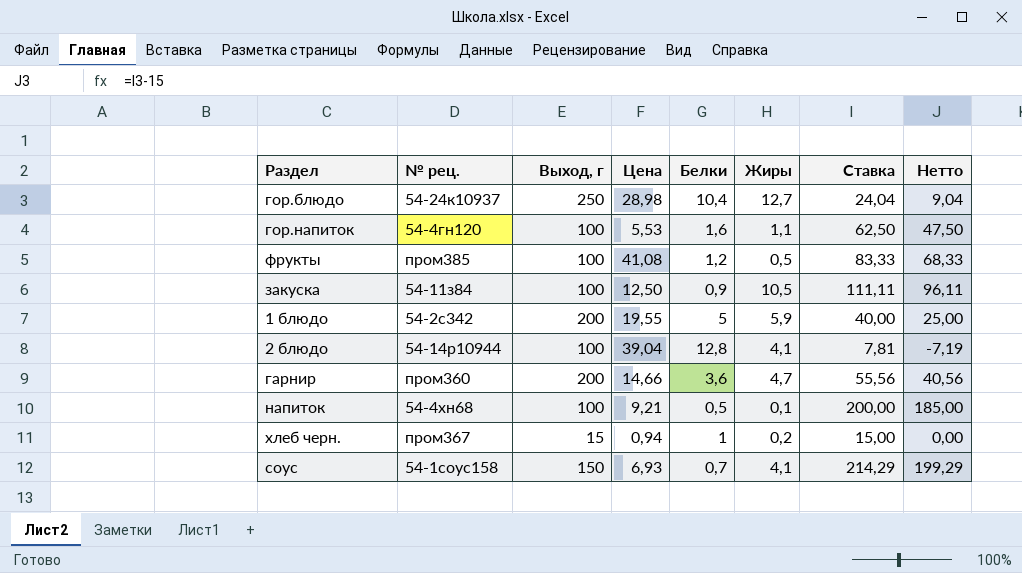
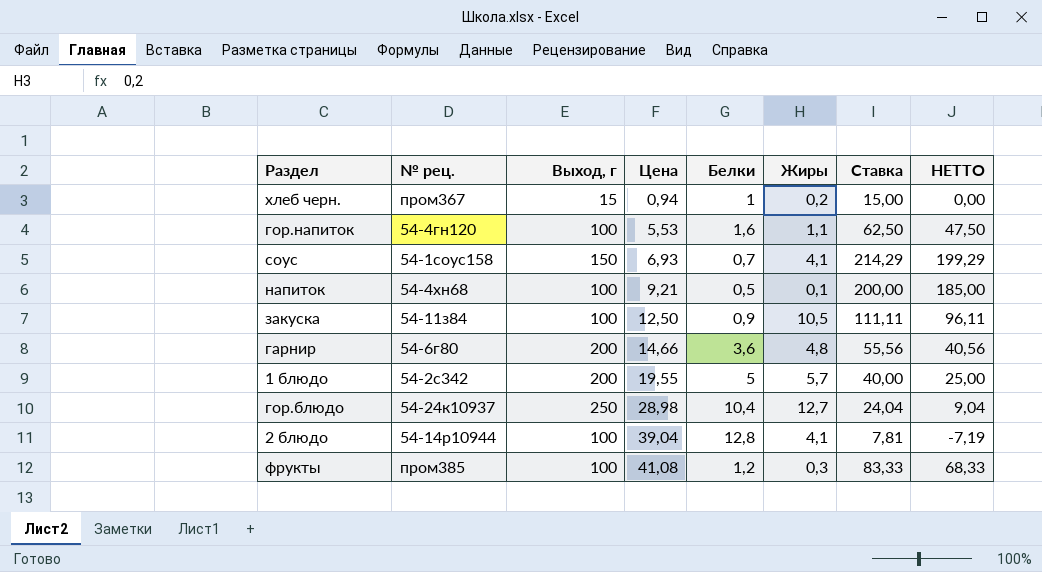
row order: none -> Цена ascending
column name: Нетто -> НЕТТО
гарнир | № рец.: пром360 -> 54-6г80
гарнир | Жиры: 4,7 -> 4,8
1 блюдо | Жиры: 5,9 -> 5,7
фрукты | Жиры: 0,5 -> 0,3

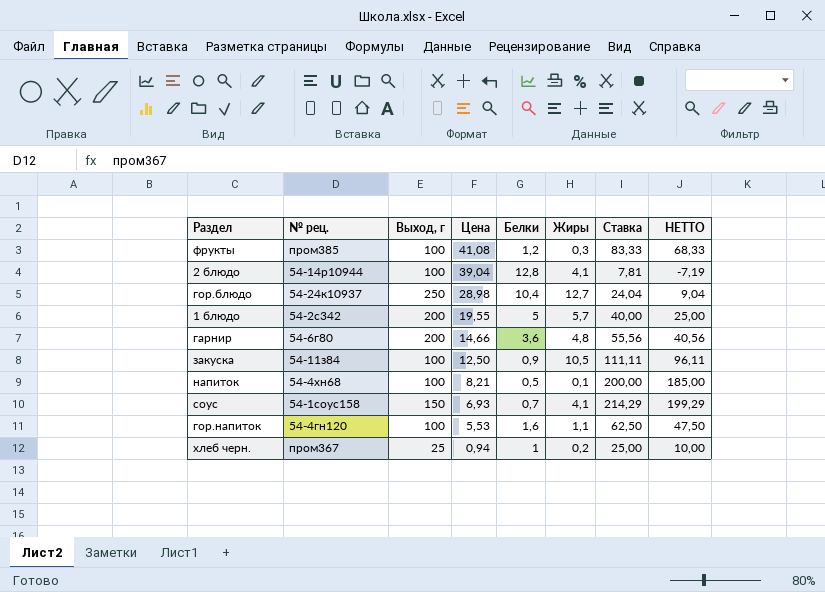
row order: Цена ascending -> Цена descending
напиток | Цена: 9,21 -> 8,21
хлеб черн. | Выход, г: 15 -> 25
хлеб черн. | Ставка: 15,00 -> 25,00
хлеб черн. | НЕТТО: 0,00 -> 10,00

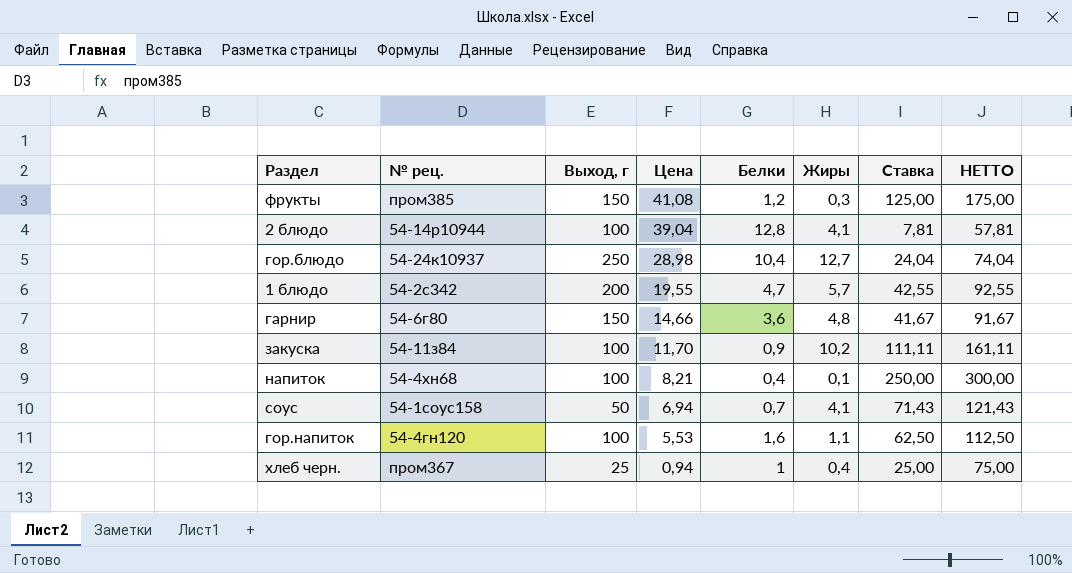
column НЕТТО | formula: [Ставка] - 15 -> [Ставка] + 50
фрукты | Выход, г: 100 -> 150
фрукты | Ставка: 83,33 -> 125,00
1 блюдо | Белки: 5 -> 4,7
1 блюдо | Ставка: 40,00 -> 42,55
гарнир | Выход, г: 200 -> 150
гарнир | Ставка: 55,56 -> 41,67
закуска | Цена: 12,50 -> 11,70
закуска | Жиры: 10,5 -> 10,2
напиток | Белки: 0,5 -> 0,4
напиток | Ставка: 200,00 -> 250,00
соус | Выход, г: 150 -> 50
соус | Цена: 6,93 -> 6,94
соус | Ставка: 214,29 -> 71,43
хлеб черн. | Жиры: 0,2 -> 0,4

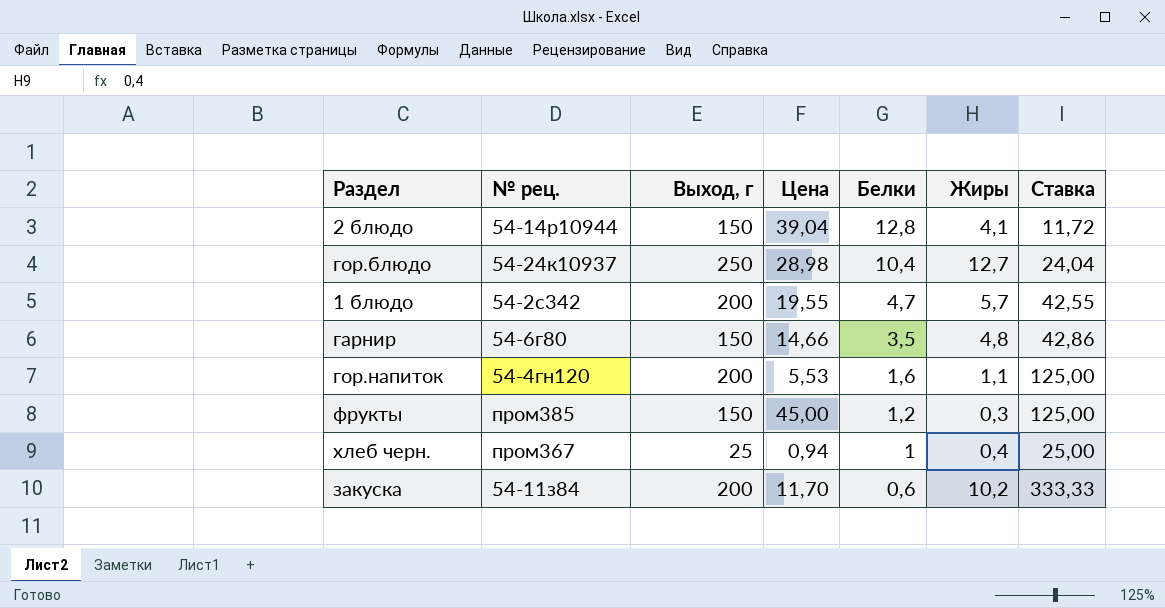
row order: Цена descending -> Белки descending
column НЕТТО | formula: [Ставка] + 50 -> none
row напиток: 54-4хн68 | 100 | 8,21 | 0,4 | 0,1 | 250,00 | 300,00 -> none
row соус: 54-1соус158 | 50 | 6,94 | 0,7 | 4,1 | 71,43 | 121,43 -> none
2 блюдо | Выход, г: 100 -> 150
2 блюдо | Ставка: 7,81 -> 11,72
гарнир | Белки: 3,6 -> 3,5
гарнир | Ставка: 41,67 -> 42,86
гор.напиток | Выход, г: 100 -> 200
гор.напиток | Ставка: 62,50 -> 125,00
фрукты | Цена: 41,08 -> 45,00
закуска | Выход, г: 100 -> 200
закуска | Белки: 0,9 -> 0,6
закуска | Ставка: 111,11 -> 333,33

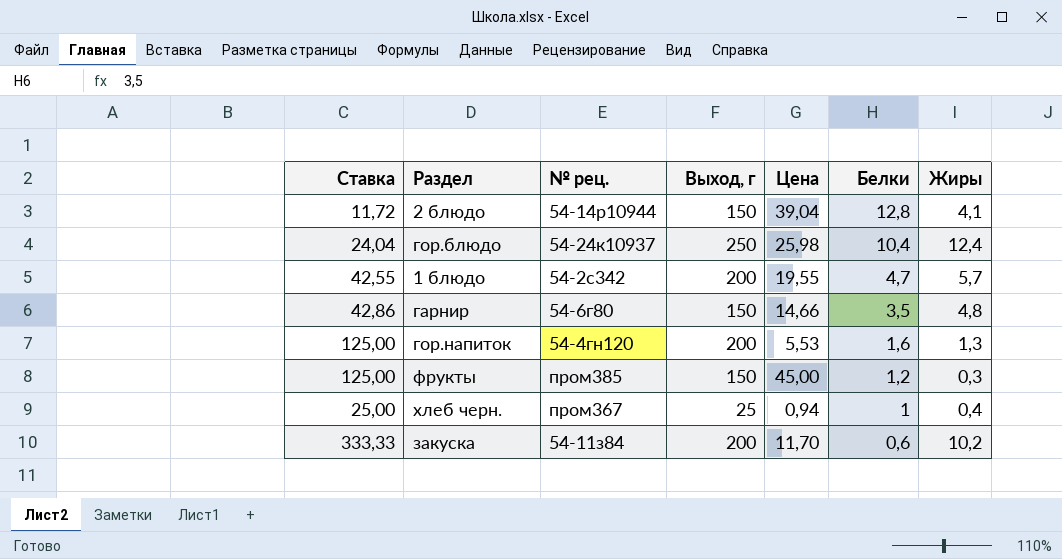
column Ставка | position: 7 -> 1
гор.блюдо | Цена: 28,98 -> 25,98
гор.блюдо | Жиры: 12,7 -> 12,4
гор.напиток | Жиры: 1,1 -> 1,3

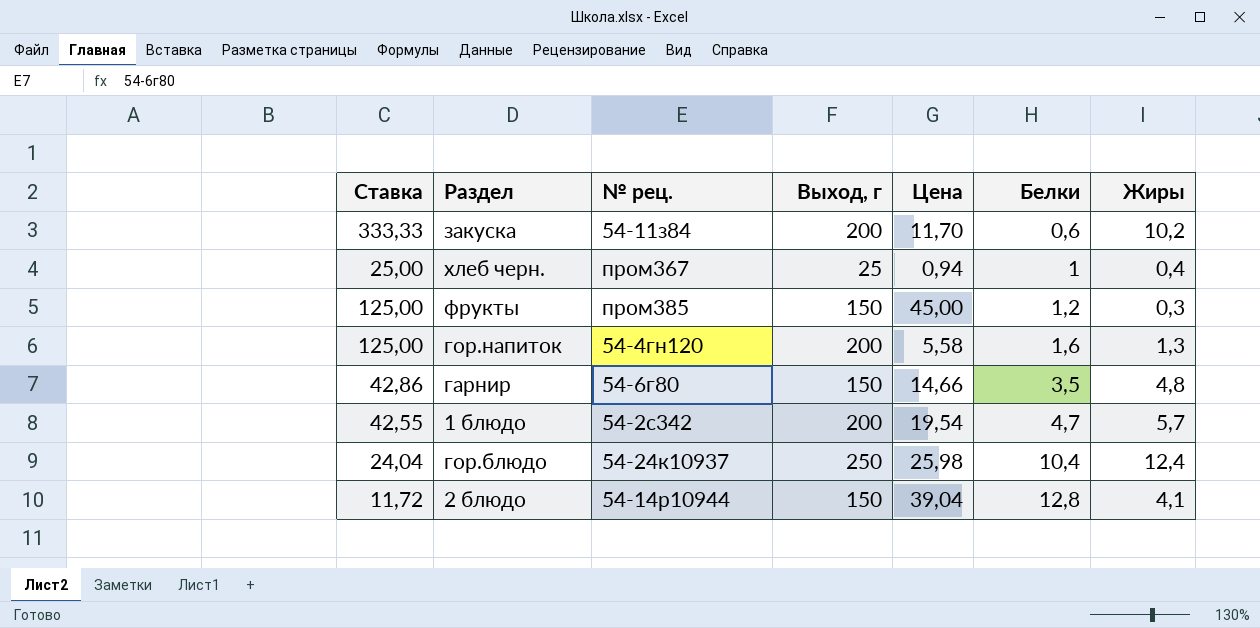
row order: Белки descending -> Белки ascending
гор.напиток | Цена: 5,53 -> 5,58
1 блюдо | Цена: 19,55 -> 19,54

